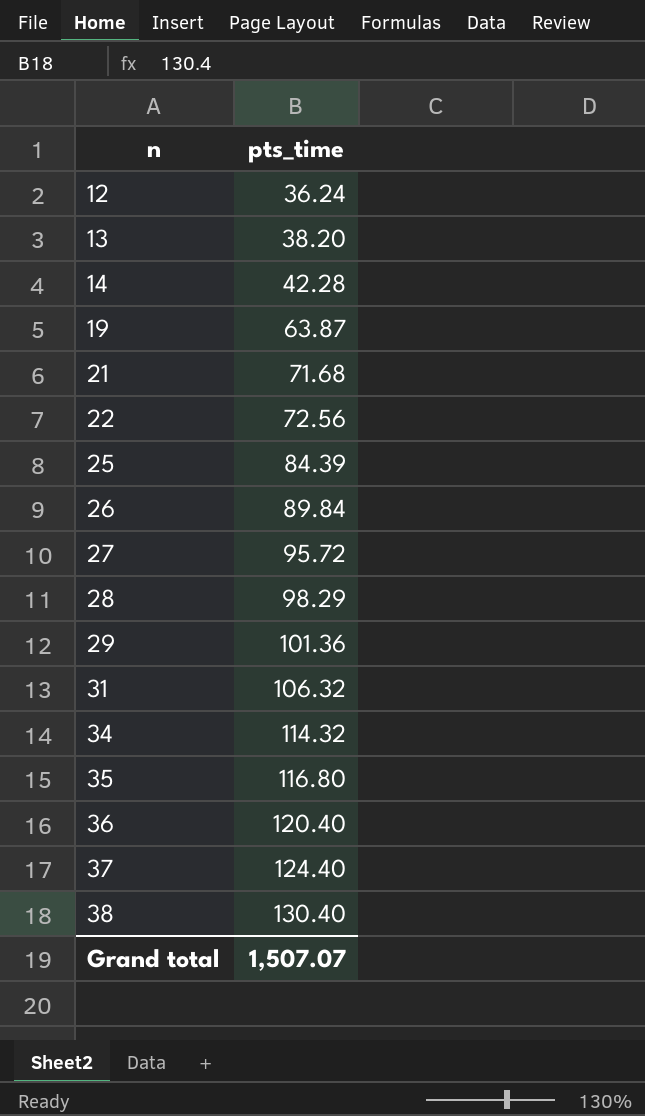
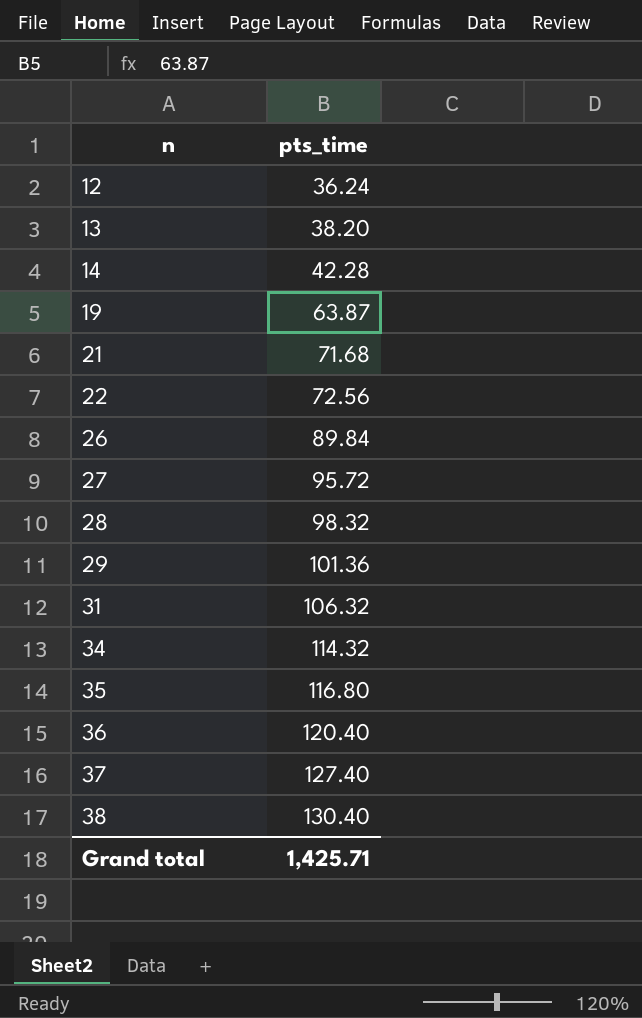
row 25: 84.39 -> none
28 | pts_time: 98.29 -> 98.32
37 | pts_time: 124.40 -> 127.40
Grand total | pts_time: 1,507.07 -> 1,425.71

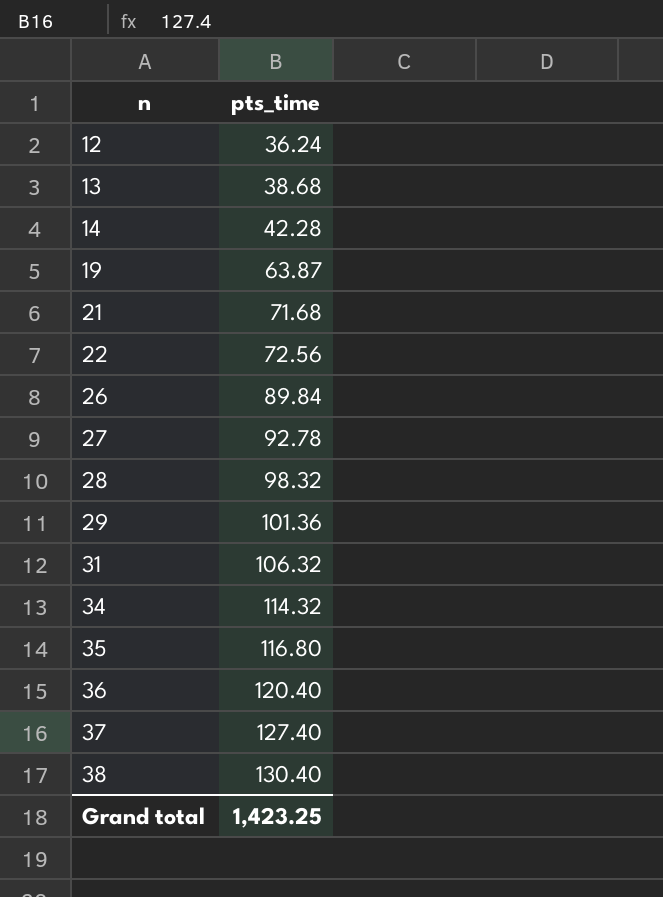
13 | pts_time: 38.20 -> 38.68
27 | pts_time: 95.72 -> 92.78
Grand total | pts_time: 1,425.71 -> 1,423.25

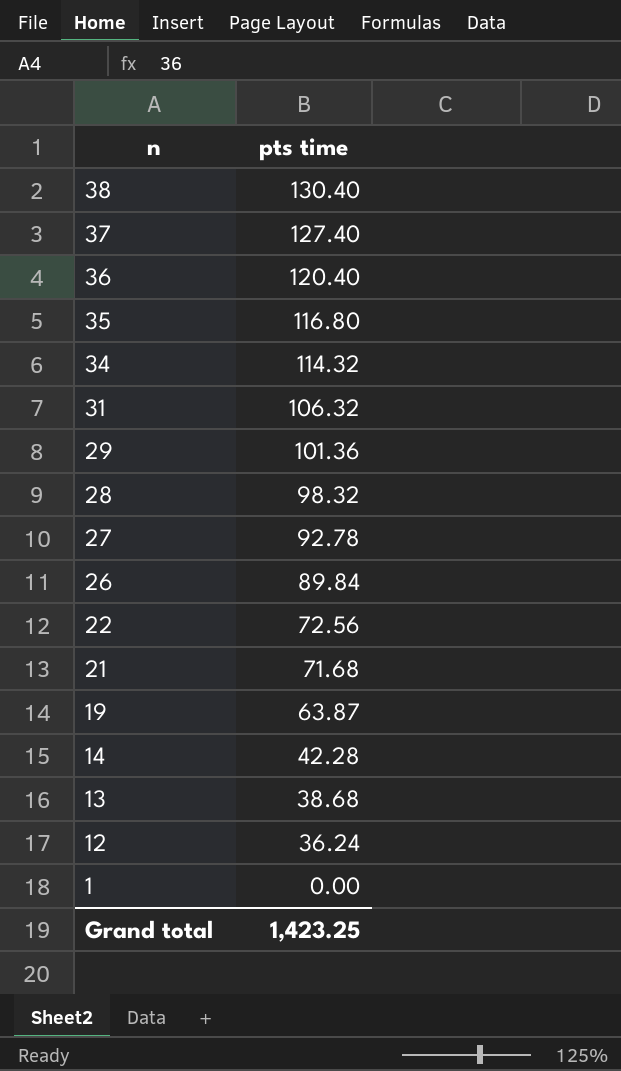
row order: n ascending -> n descending
column name: pts_time -> pts time
row 1: none -> 0.00

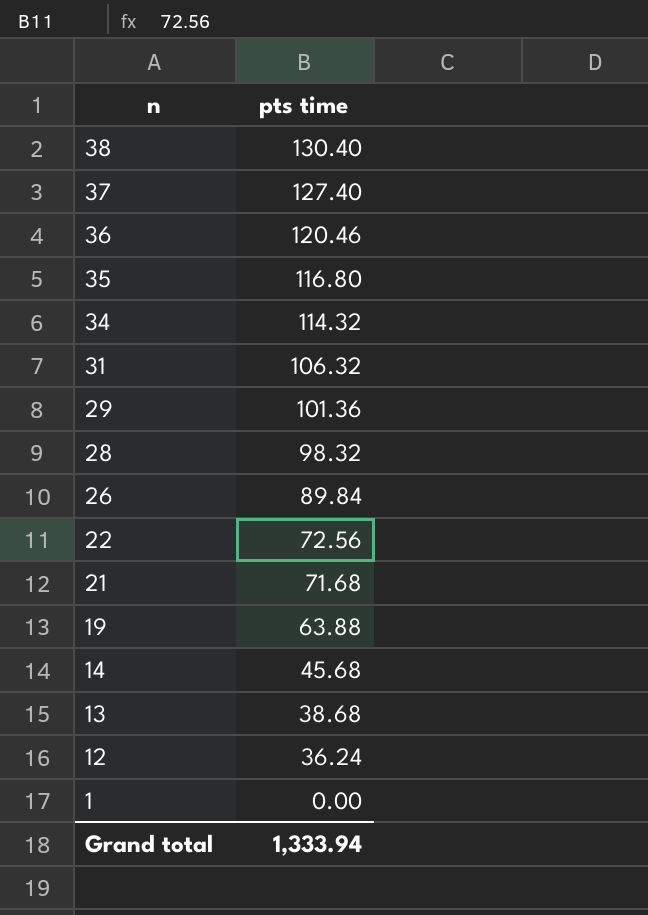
row 27: 92.78 -> none
36 | pts time: 120.40 -> 120.46
19 | pts time: 63.87 -> 63.88
14 | pts time: 42.28 -> 45.68
Grand total | pts time: 1,423.25 -> 1,333.94

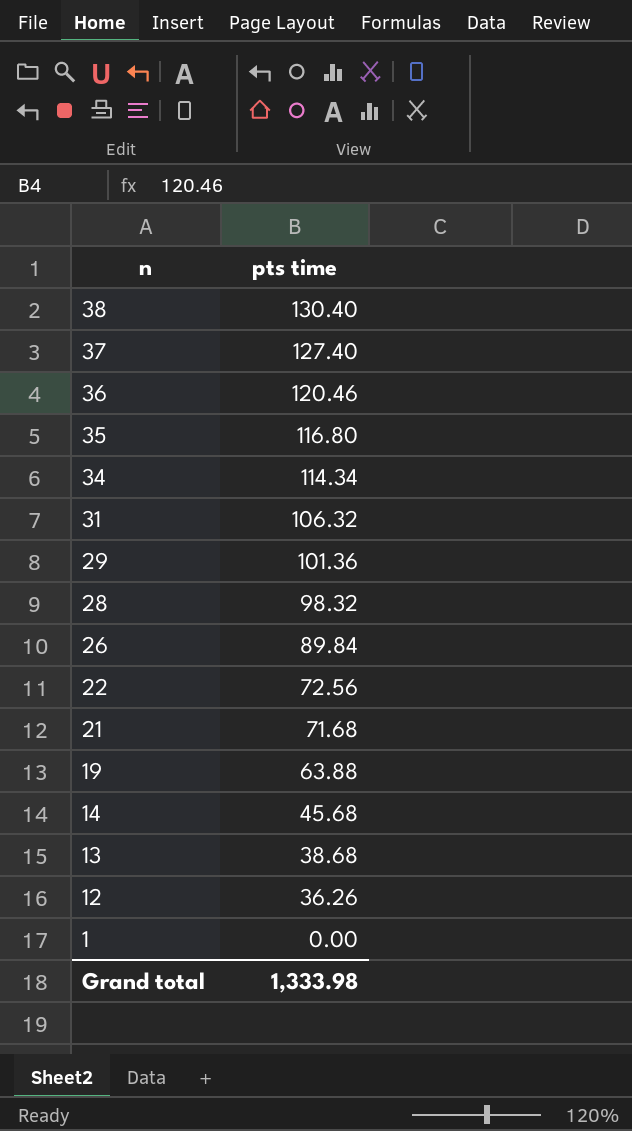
34 | pts time: 114.32 -> 114.34
12 | pts time: 36.24 -> 36.26
Grand total | pts time: 1,333.94 -> 1,333.98

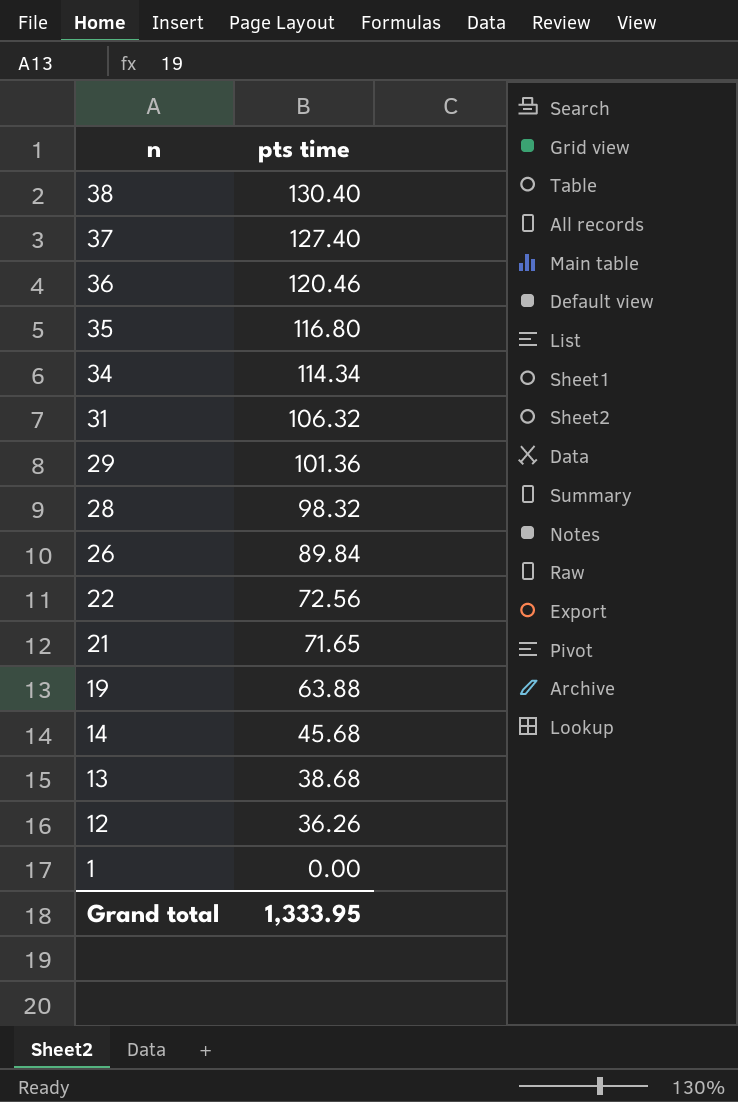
21 | pts time: 71.68 -> 71.65
Grand total | pts time: 1,333.98 -> 1,333.95

